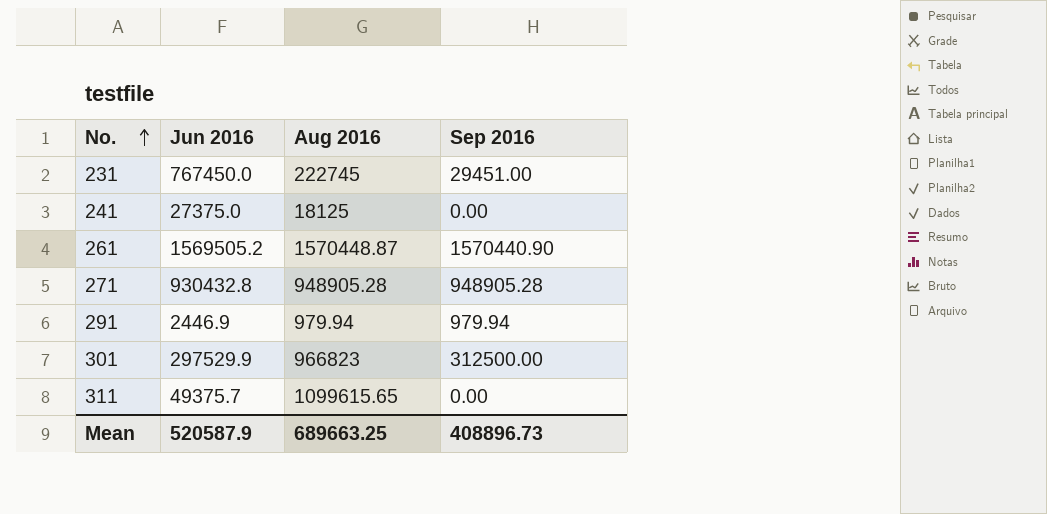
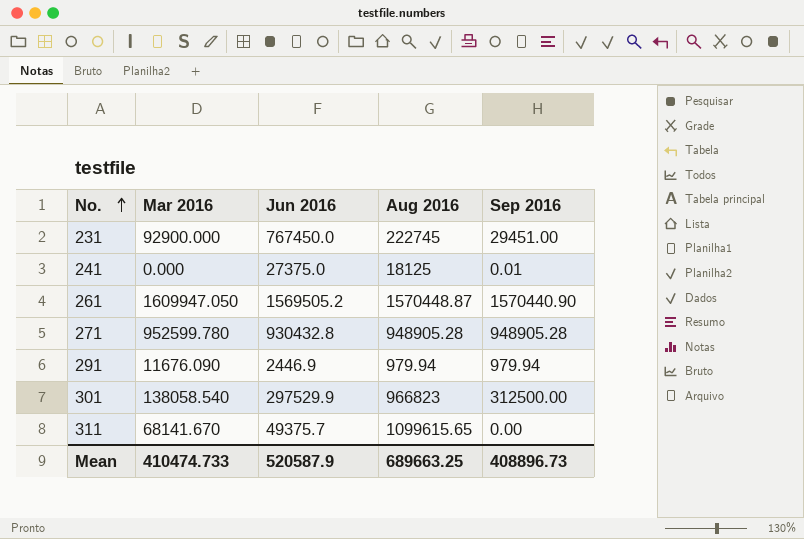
column Mar 2016 | position: none -> 2
241 | Sep 2016: 0.00 -> 0.01

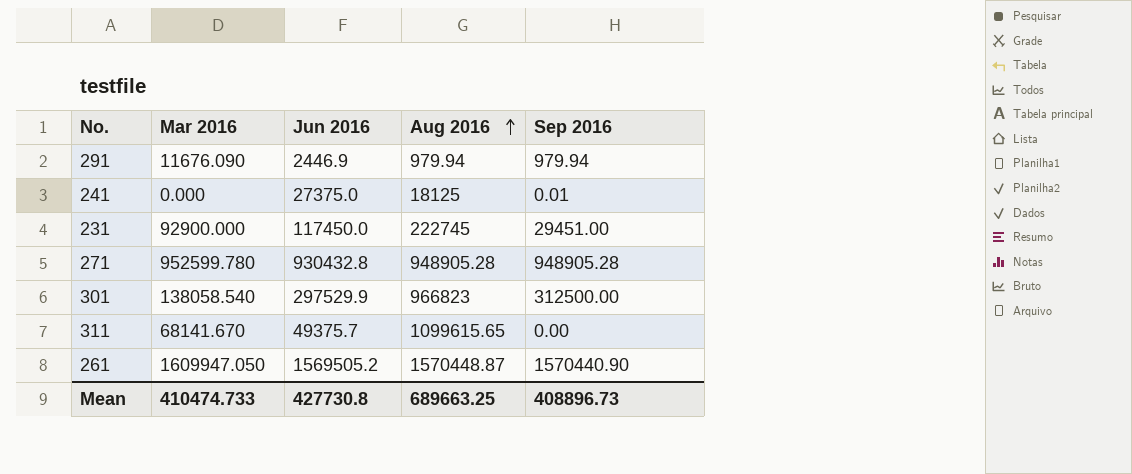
row order: No. ascending -> Aug 2016 ascending
231 | Jun 2016: 767450.0 -> 117450.0
Mean | Jun 2016: 520587.9 -> 427730.8

